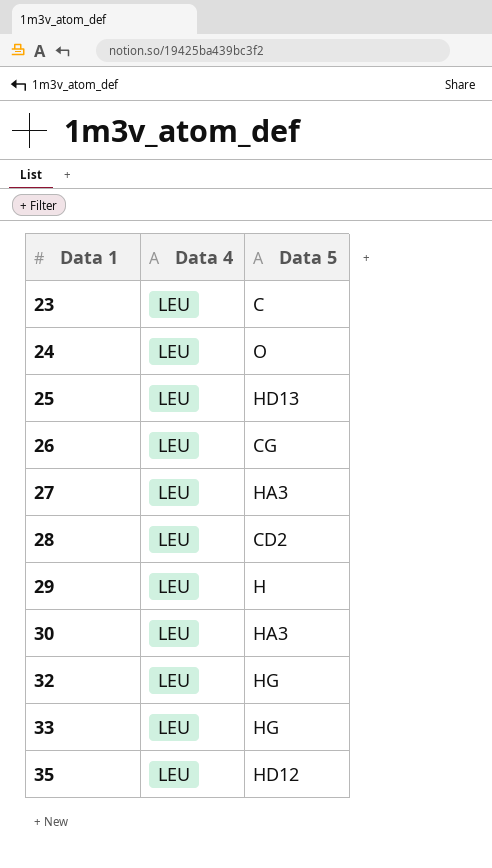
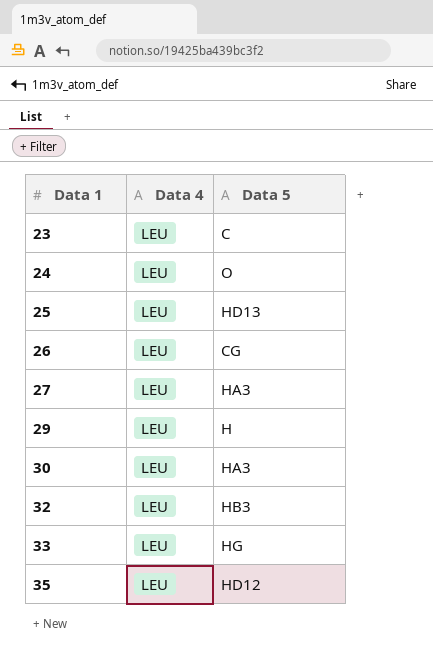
row 28: LEU | CD2 -> none
32 | Data 5: HG -> HB3

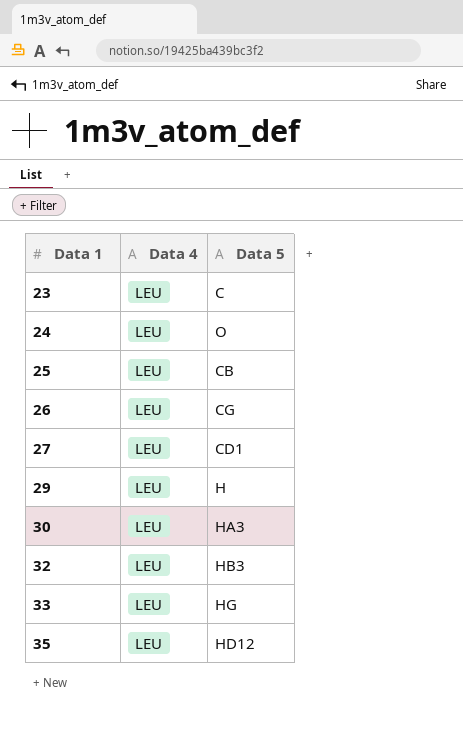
25 | Data 5: HD13 -> CB
27 | Data 5: HA3 -> CD1

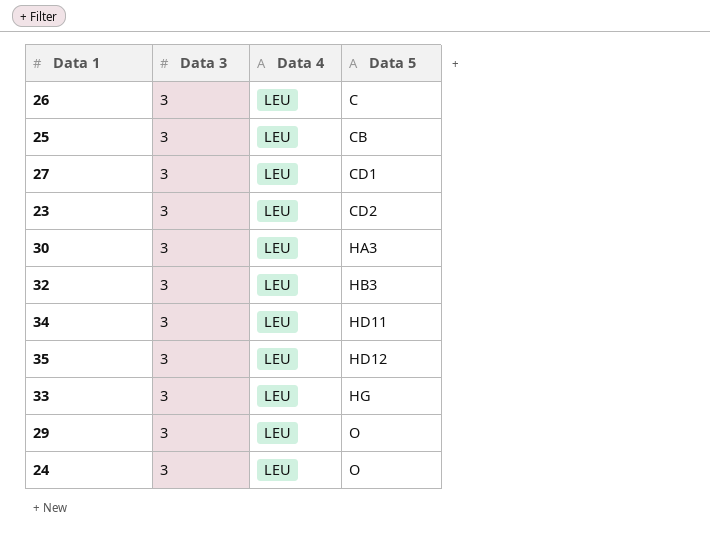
row order: Data 1 ascending -> Data 5 ascending
column Data 3 | position: none -> 2
26 | Data 5: CG -> C
23 | Data 5: C -> CD2
row 34: none -> 3 | LEU | HD11
29 | Data 5: H -> O

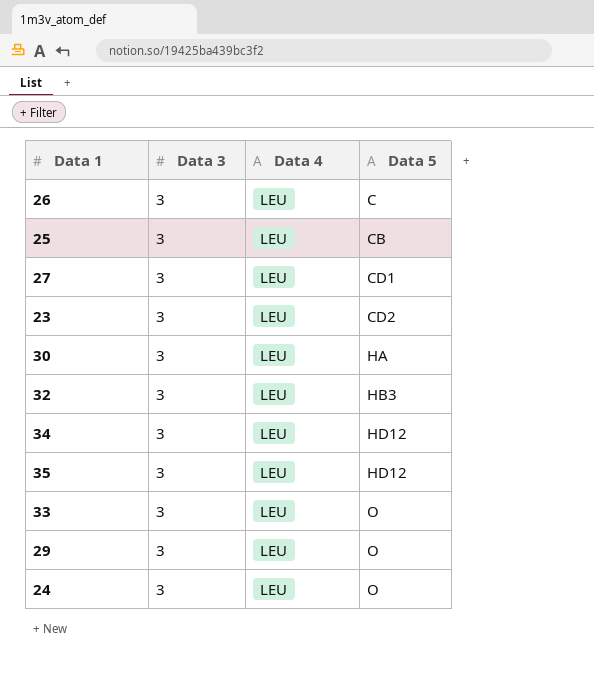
30 | Data 5: HA3 -> HA
34 | Data 5: HD11 -> HD12
33 | Data 5: HG -> O

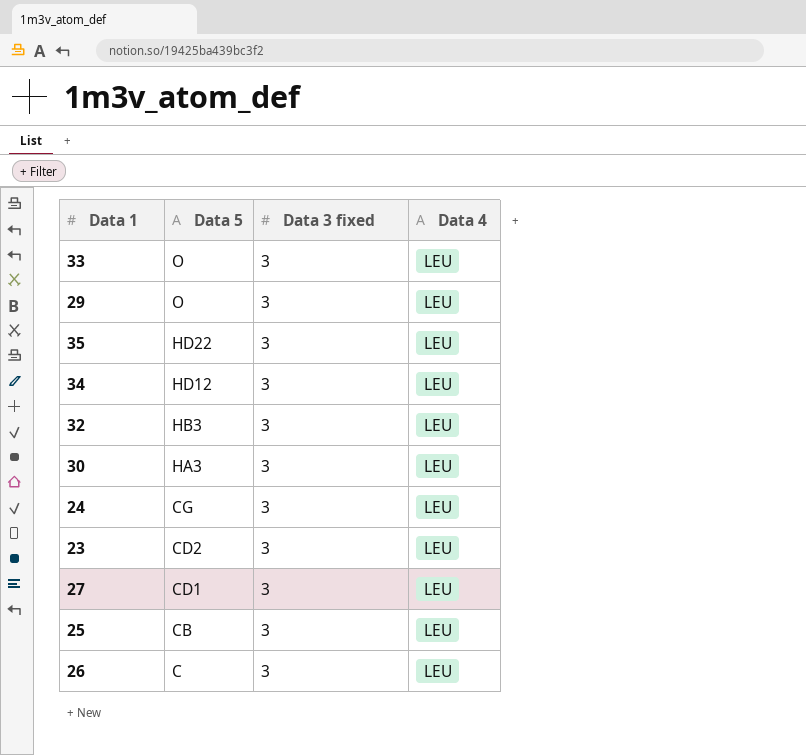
row order: Data 5 ascending -> Data 5 descending
column Data 5 | position: 4 -> 2
column name: Data 3 -> Data 3 fixed
35 | Data 5: HD12 -> HD22
30 | Data 5: HA -> HA3
24 | Data 5: O -> CG

